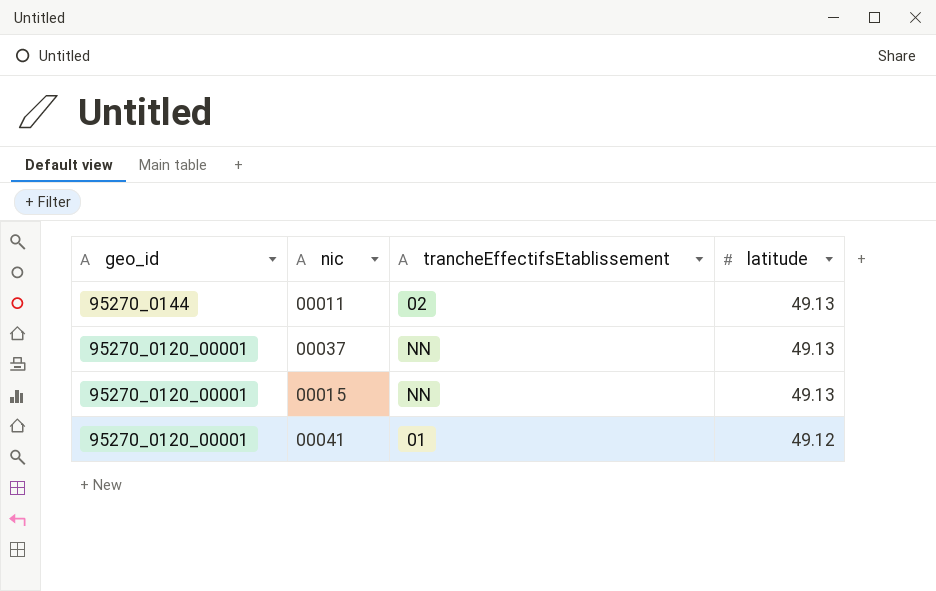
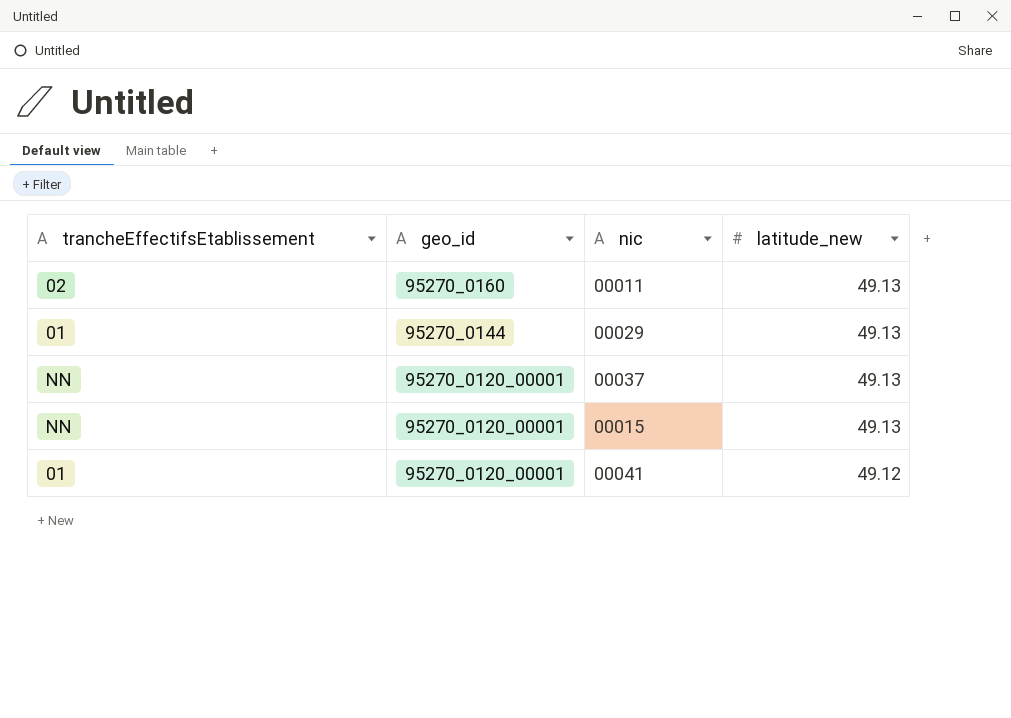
column trancheEffectifsEtablissement | position: 3 -> 1
column name: latitude -> latitude_new
00011 | geo_id: 95270_0144 -> 95270_0160
row 00029: none -> 01 | 95270_0144 | 49.13

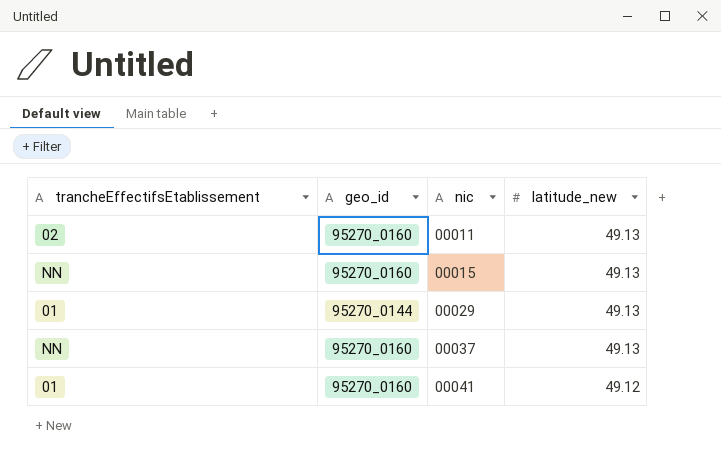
row order: geo_id descending -> nic ascending
00015 | geo_id: 95270_0120_00001 -> 95270_0160
00037 | geo_id: 95270_0120_00001 -> 95270_0160
00041 | geo_id: 95270_0120_00001 -> 95270_0160

